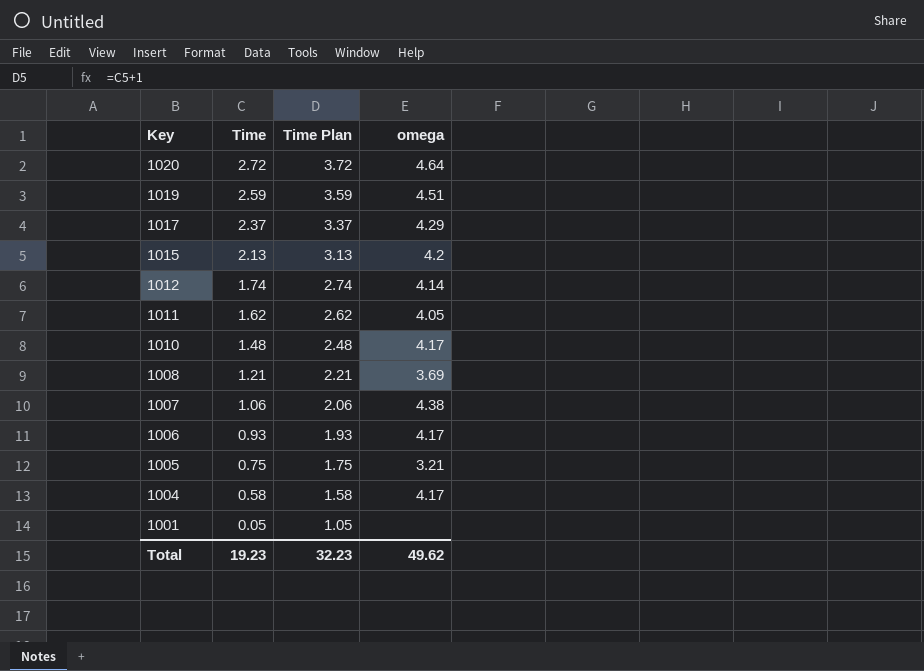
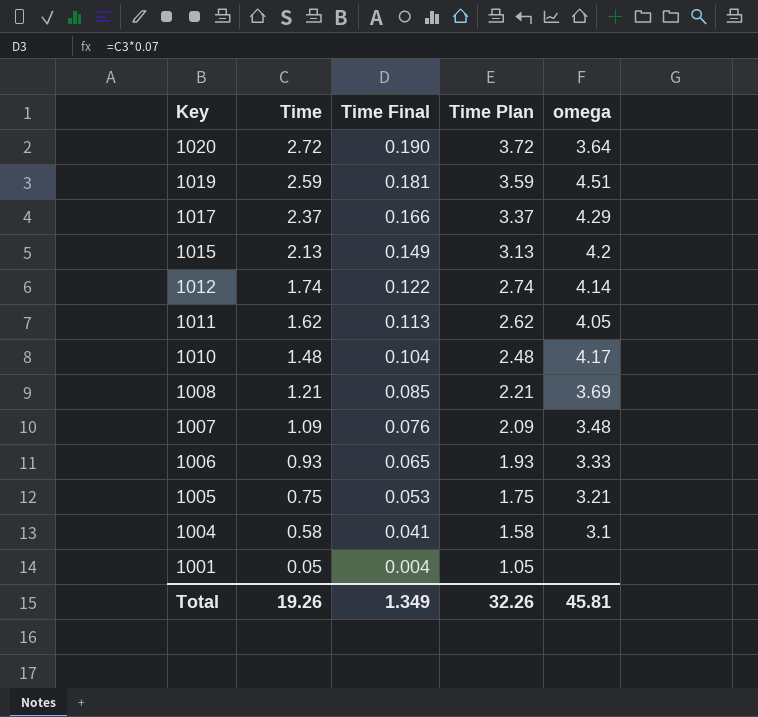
column Time Final | formula: none -> [Time] * 0.07
1020 | omega: 4.64 -> 3.64
1007 | Time: 1.06 -> 1.09
1007 | Time Plan: 2.06 -> 2.09
1007 | omega: 4.38 -> 3.48
1006 | omega: 4.17 -> 3.33
1004 | omega: 4.17 -> 3.1
Total | Time: 19.23 -> 19.26
Total | Time Plan: 32.23 -> 32.26
Total | omega: 49.62 -> 45.81

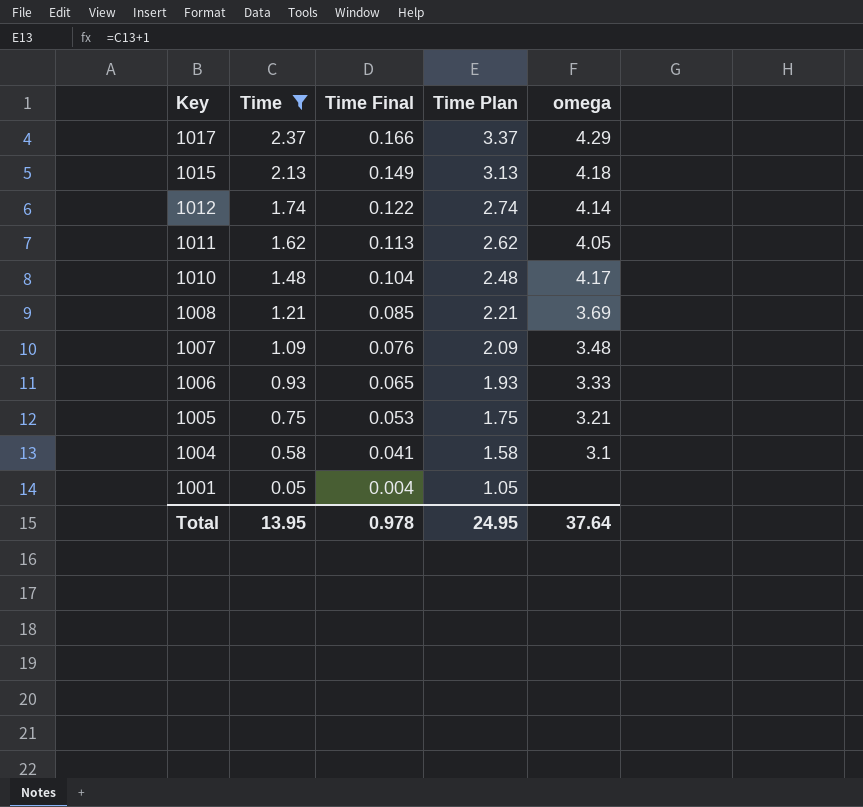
filter: none -> Time <= 2.37
1015 | omega: 4.2 -> 4.18
Total | Time: 19.26 -> 13.95
Total | Time Final: 1.349 -> 0.978
Total | Time Plan: 32.26 -> 24.95
Total | omega: 45.81 -> 37.64

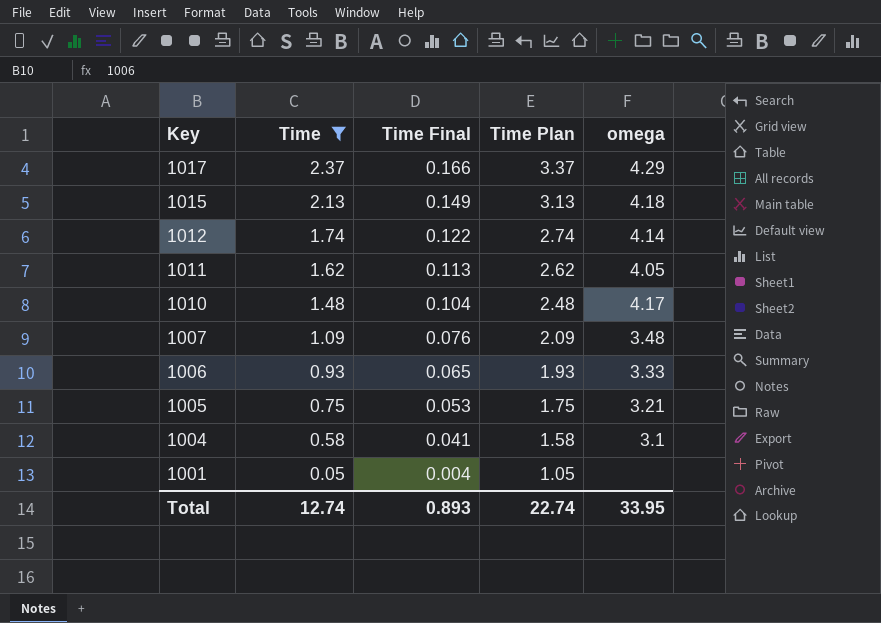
row 1008: 1.21 | 0.085 | 2.21 | 3.69 -> none
Total | Time: 13.95 -> 12.74
Total | Time Final: 0.978 -> 0.893
Total | Time Plan: 24.95 -> 22.74
Total | omega: 37.64 -> 33.95

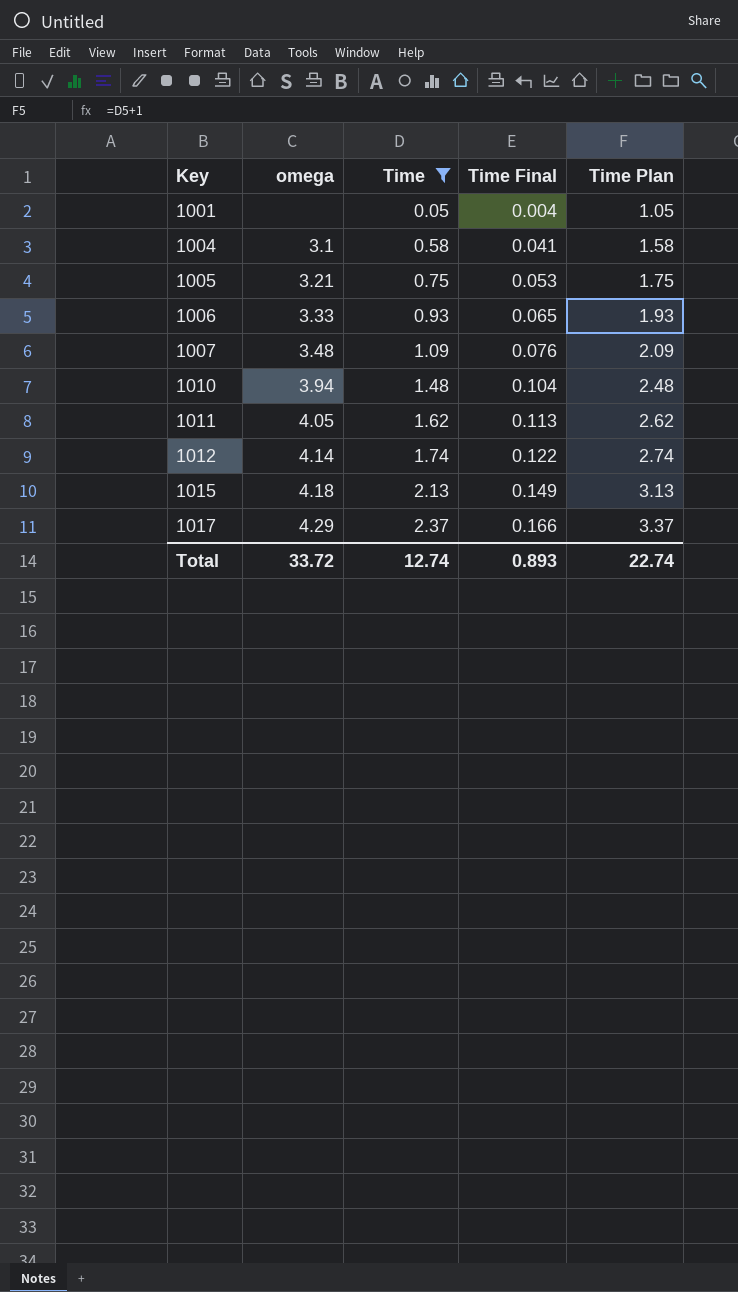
row order: Key descending -> Key ascending
column omega | position: 5 -> 2
1010 | omega: 4.17 -> 3.94
Total | omega: 33.95 -> 33.72

